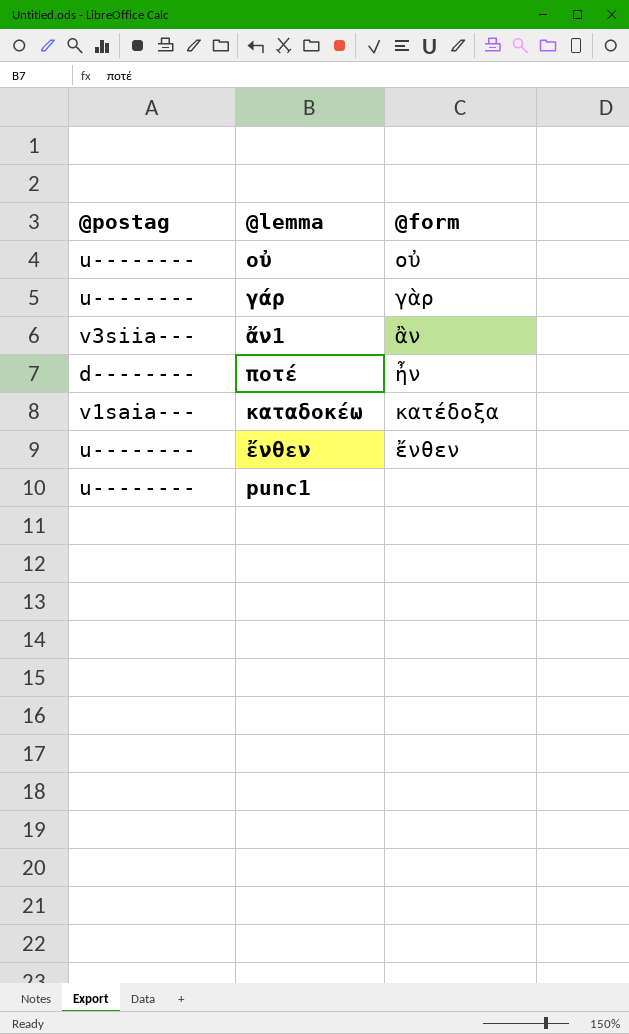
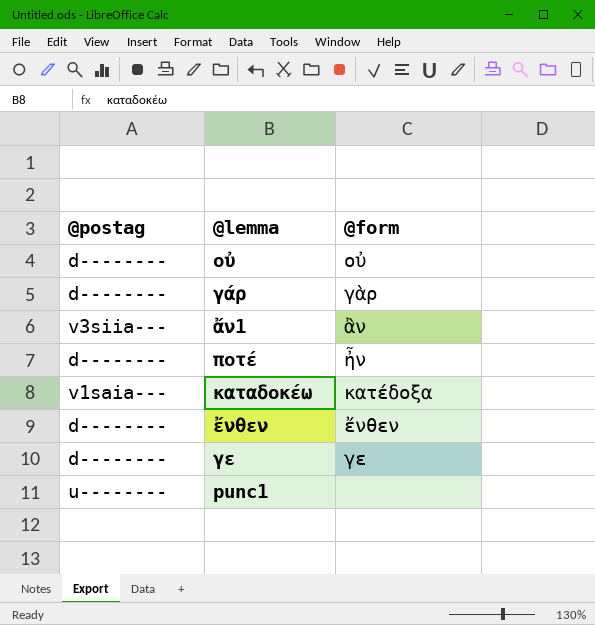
οὐ | @postag: u-------- -> d--------
γάρ | @postag: u-------- -> d--------
ἔνθεν | @postag: u-------- -> d--------
row γε: none -> d-------- | γε

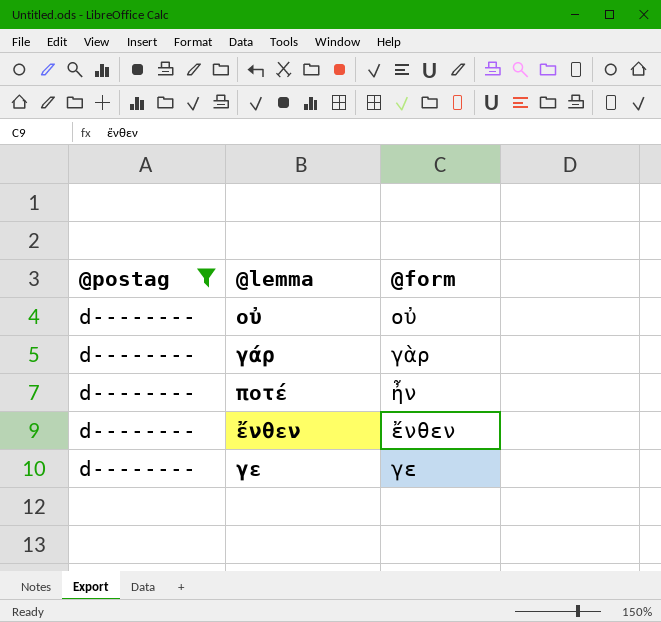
filter: none -> @postag = d--------

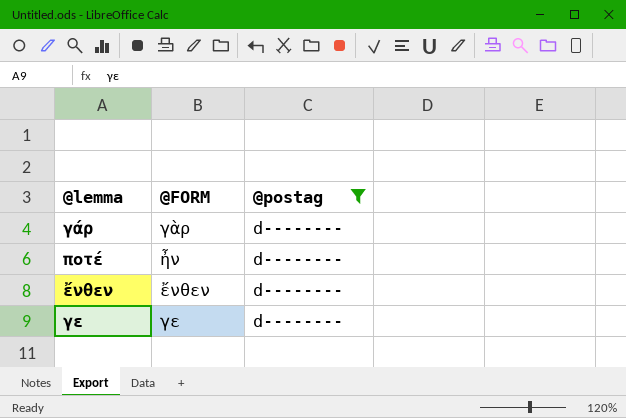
column name: @form -> @FORM
column @postag | position: 1 -> 3
row οὐ: d-------- | οὐ -> none

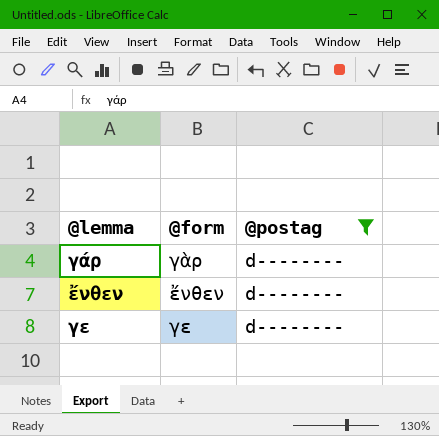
column name: @FORM -> @form
row ποτέ: ἦν | d-------- -> none

